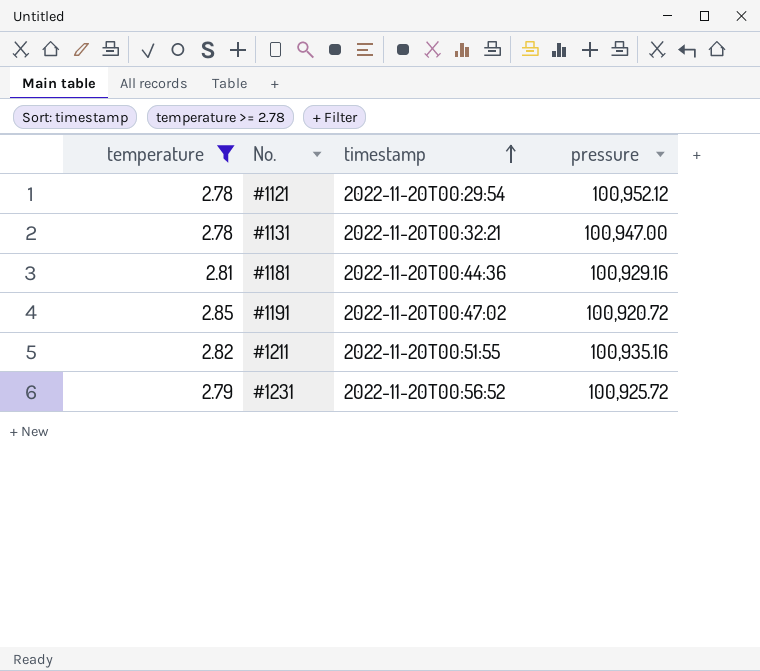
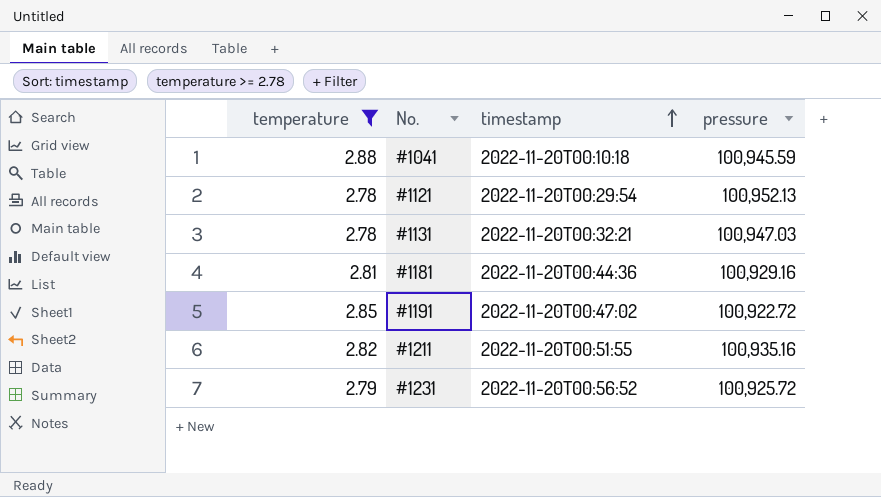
row #1041: none -> 2.88 | 2022-11-20T00:10:18 | 100,945.59
#1121 | pressure: 100,952.12 -> 100,952.13
#1131 | pressure: 100,947.00 -> 100,947.03
#1191 | pressure: 100,920.72 -> 100,922.72

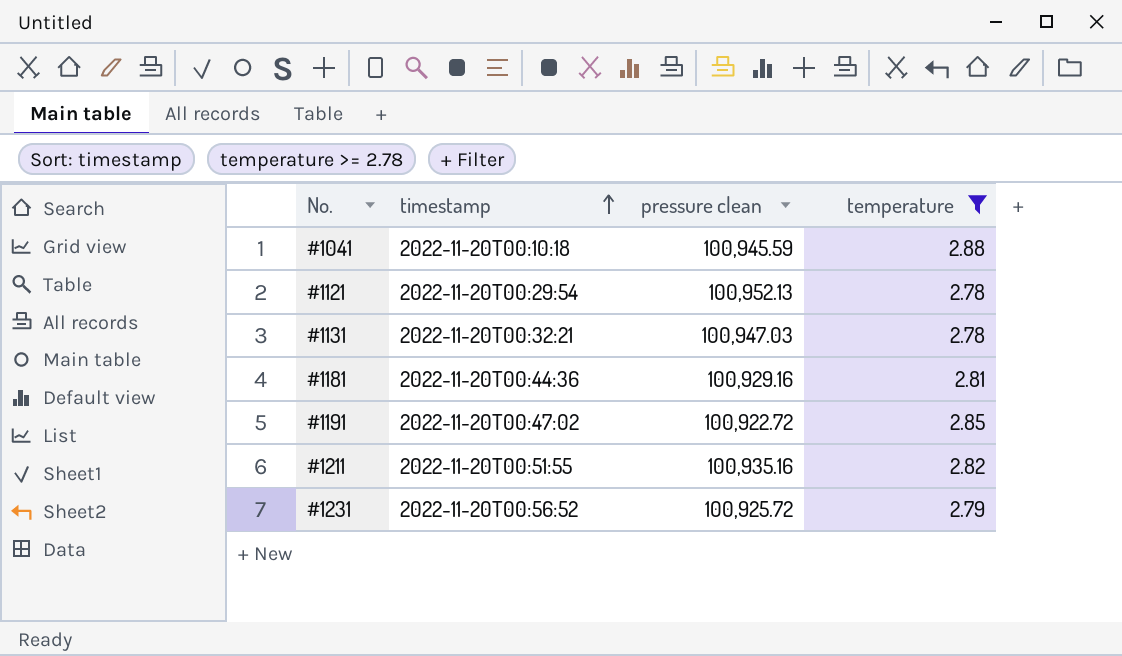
column name: pressure -> pressure clean
column temperature | position: 1 -> 4

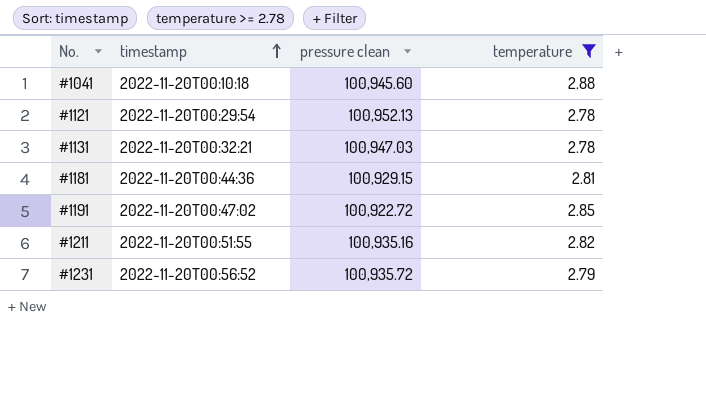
#1041 | pressure clean: 100,945.59 -> 100,945.60
#1181 | pressure clean: 100,929.16 -> 100,929.15
#1231 | pressure clean: 100,925.72 -> 100,935.72

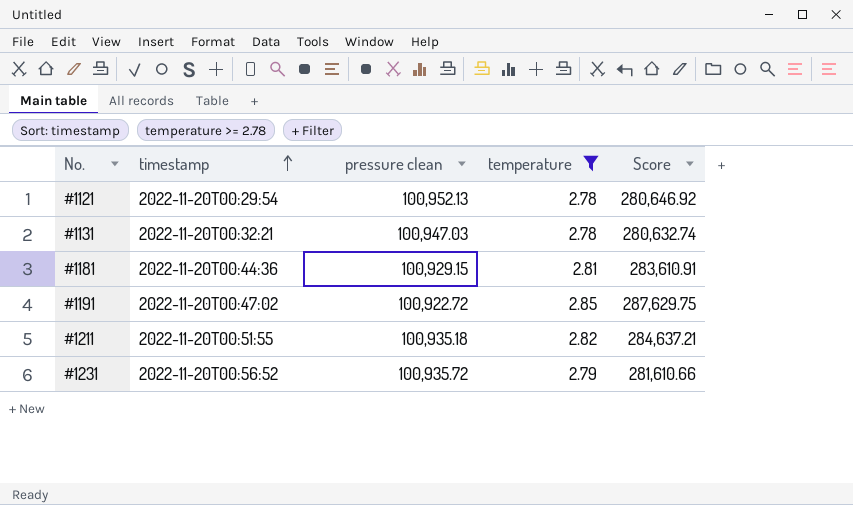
column Score | formula: none -> [pressure clean] * [temperature]
row #1041: 2022-11-20T00:10:18 | 100,945.60 | 2.88 -> none
#1211 | pressure clean: 100,935.16 -> 100,935.18

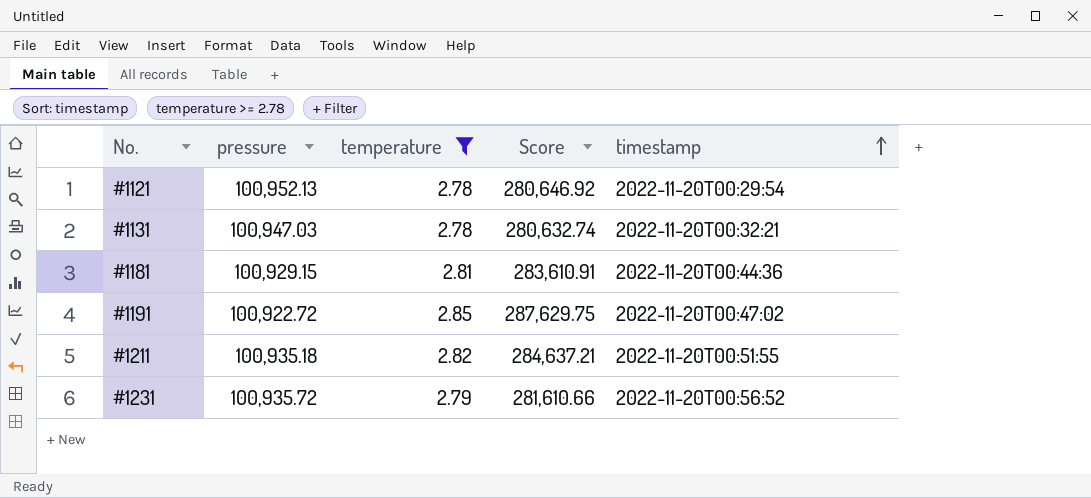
column name: pressure clean -> pressure
column timestamp | position: 2 -> 5

